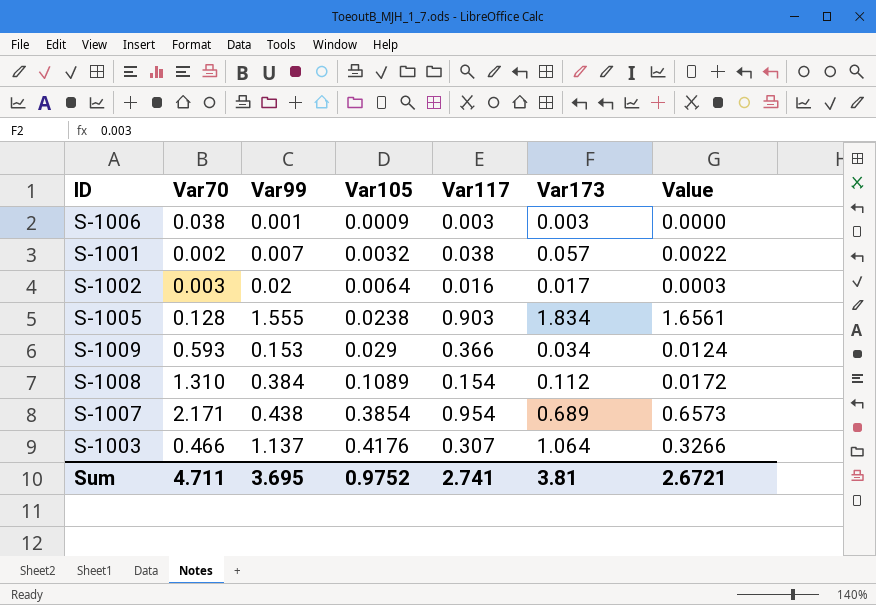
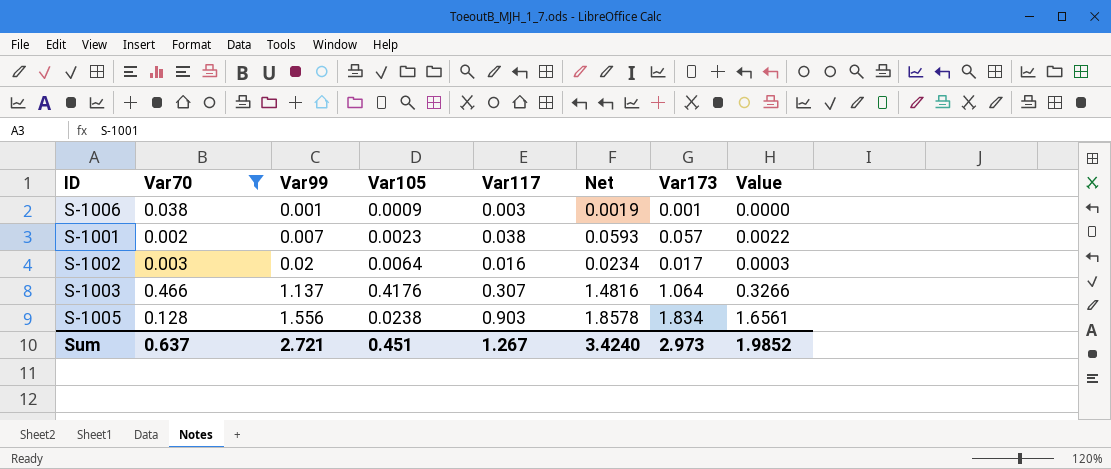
filter: none -> Var70 <= 0.466
row order: Var105 ascending -> Var99 ascending
column Net | formula: none -> [Var105] + [Var173]
S-1006 | Var173: 0.003 -> 0.001
S-1001 | Var105: 0.0032 -> 0.0023
S-1005 | Var99: 1.555 -> 1.556
Sum | Var70: 4.711 -> 0.637
Sum | Var99: 3.695 -> 2.721
Sum | Var105: 0.9752 -> 0.451
Sum | Var117: 2.741 -> 1.267
Sum | Var173: 3.81 -> 2.973
Sum | Value: 2.6721 -> 1.9852

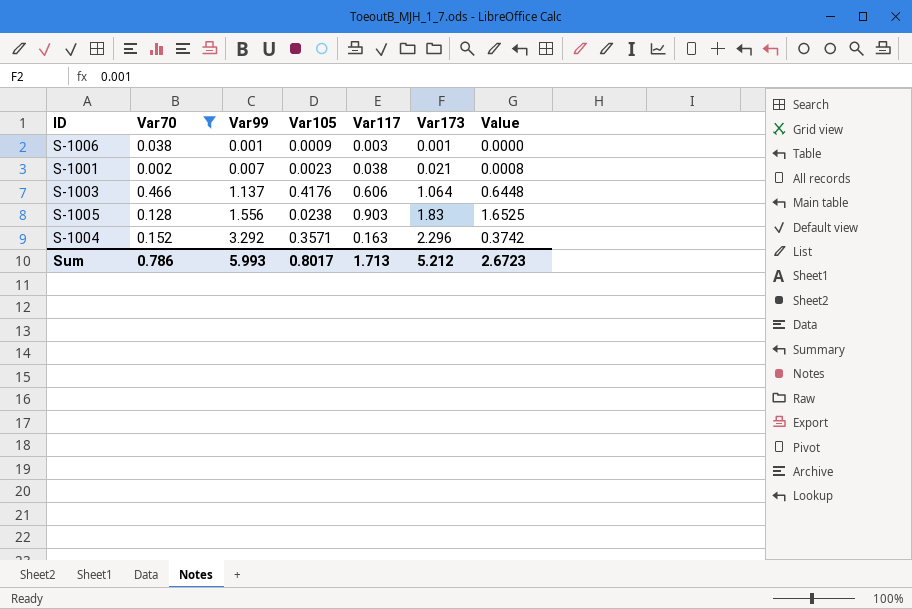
column Net | formula: [Var105] + [Var173] -> none
row S-1002: 0.003 | 0.02 | 0.0064 | 0.016 | 0.0234 | 0.017 | 0.0003 -> none
S-1001 | Var173: 0.057 -> 0.021
S-1001 | Value: 0.0022 -> 0.0008
S-1003 | Var117: 0.307 -> 0.606
S-1003 | Value: 0.3266 -> 0.6448
S-1005 | Var173: 1.834 -> 1.83
S-1005 | Value: 1.6561 -> 1.6525
row S-1004: none -> 0.152 | 3.292 | 0.3571 | 0.163 | 2.296 | 0.3742
Sum | Var70: 0.637 -> 0.786
Sum | Var99: 2.721 -> 5.993
Sum | Var105: 0.451 -> 0.8017
Sum | Var117: 1.267 -> 1.713
Sum | Var173: 2.973 -> 5.212
Sum | Value: 1.9852 -> 2.6723

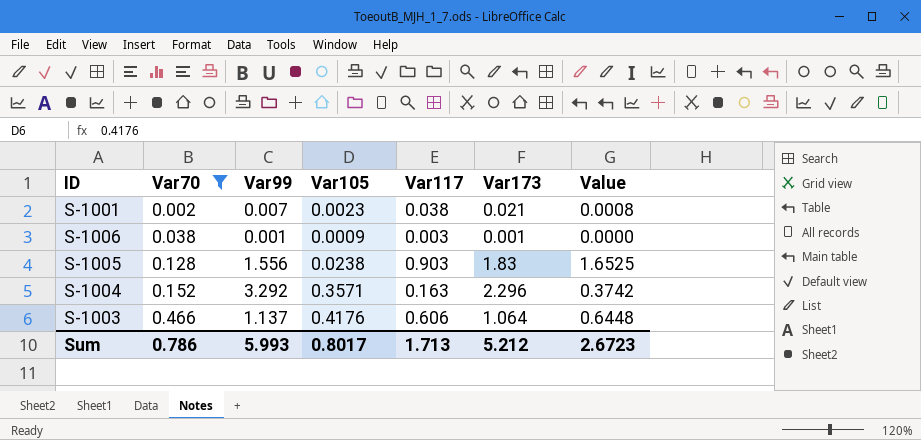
row order: Var99 ascending -> Var70 ascending

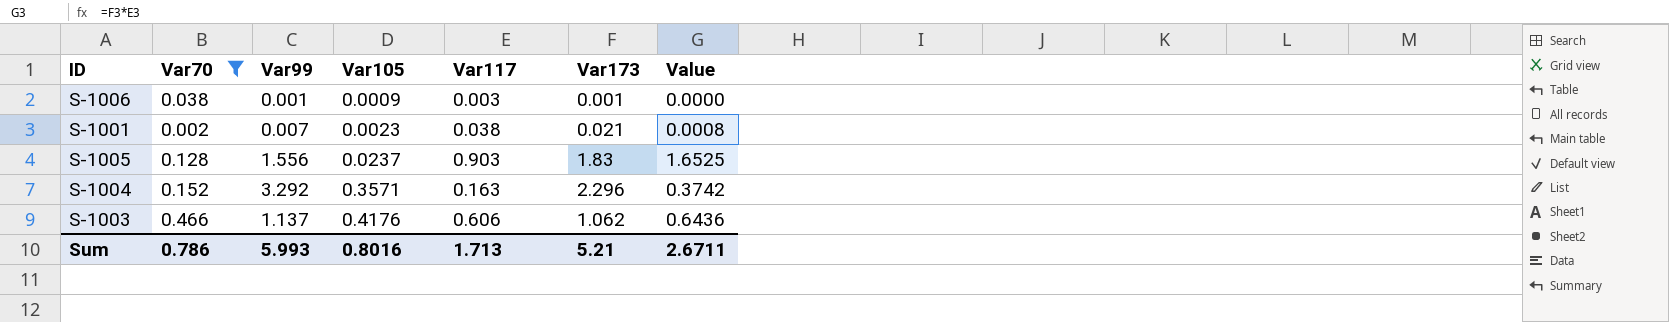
row order: Var70 ascending -> Var105 ascending
S-1005 | Var105: 0.0238 -> 0.0237
S-1003 | Var173: 1.064 -> 1.062
S-1003 | Value: 0.6448 -> 0.6436
Sum | Var105: 0.8017 -> 0.8016
Sum | Var173: 5.212 -> 5.21
Sum | Value: 2.6723 -> 2.6711

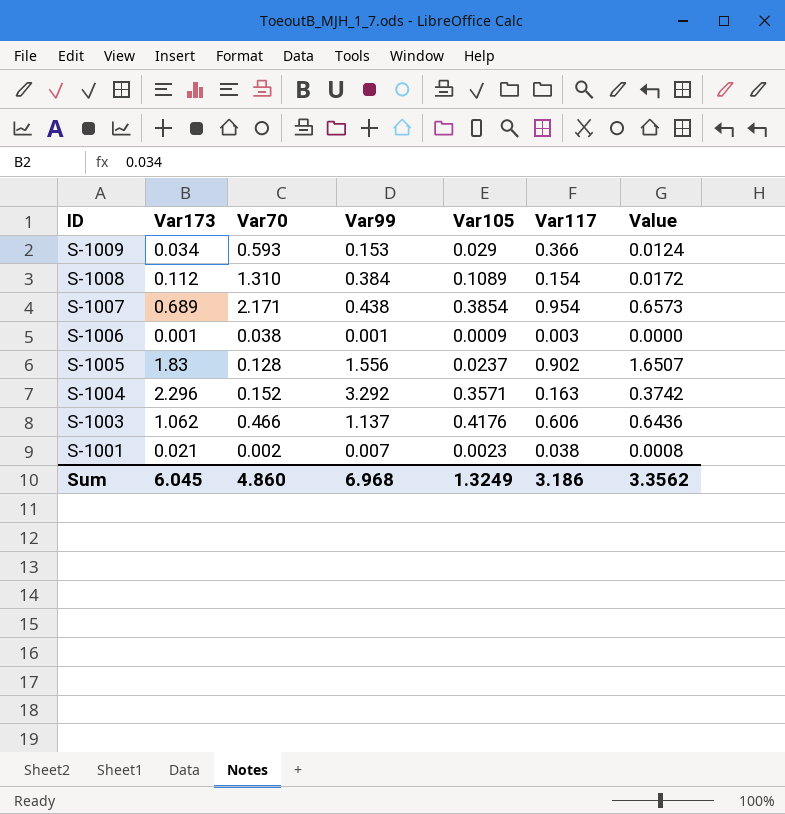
filter: Var70 <= 0.466 -> none
row order: Var105 ascending -> ID descending
column Var173 | position: 6 -> 2
S-1005 | Var117: 0.903 -> 0.902
S-1005 | Value: 1.6525 -> 1.6507
Sum | Var173: 5.21 -> 6.045
Sum | Var70: 0.786 -> 4.860
Sum | Var99: 5.993 -> 6.968
Sum | Var105: 0.8016 -> 1.3249
Sum | Var117: 1.713 -> 3.186
Sum | Value: 2.6711 -> 3.3562

